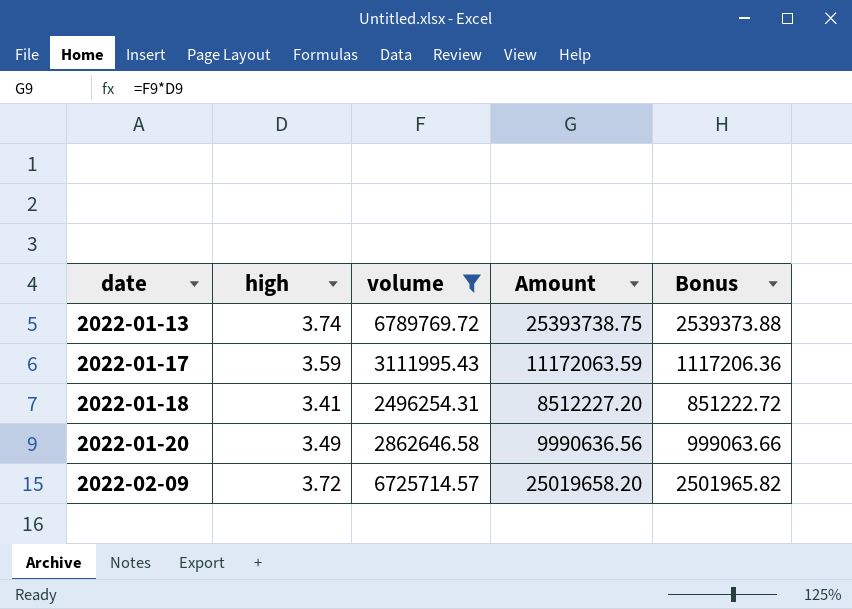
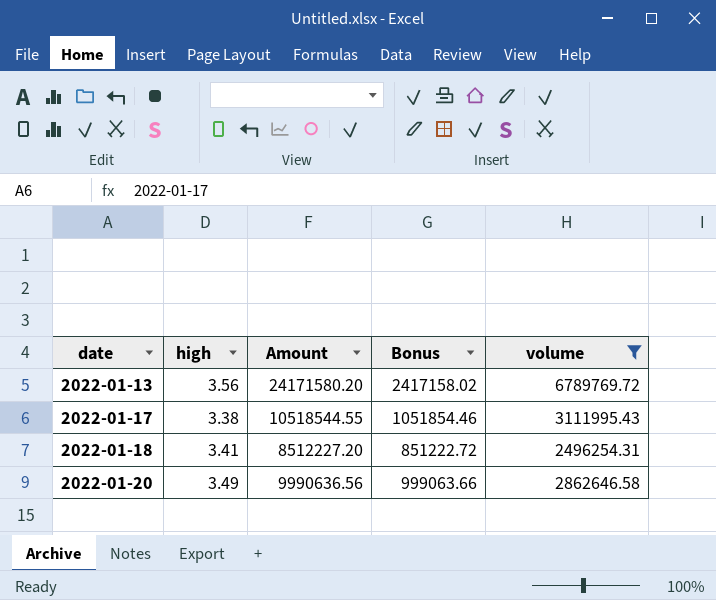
column volume | position: 3 -> 5
row 2022-02-09: 3.72 | 6725714.57 | 25019658.20 | 2501965.82 -> none
2022-01-13 | high: 3.74 -> 3.56
2022-01-13 | Amount: 25393738.75 -> 24171580.20
2022-01-13 | Bonus: 2539373.88 -> 2417158.02
2022-01-17 | high: 3.59 -> 3.38
2022-01-17 | Amount: 11172063.59 -> 10518544.55
2022-01-17 | Bonus: 1117206.36 -> 1051854.46

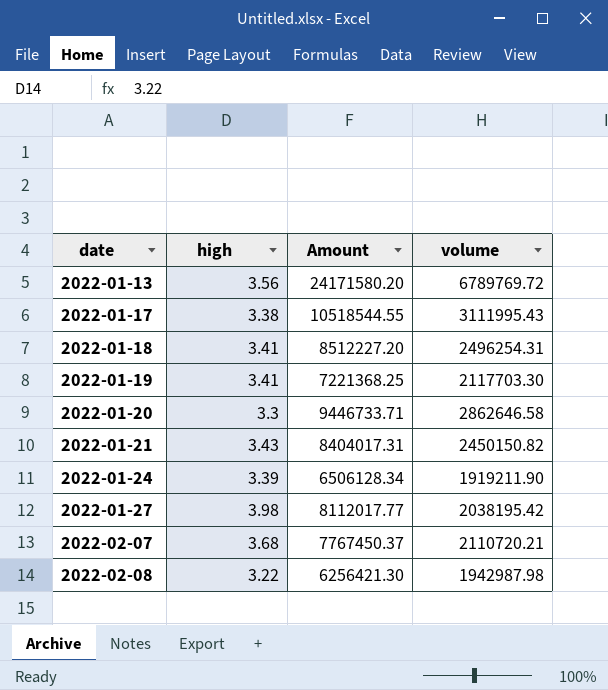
filter: volume >= 2496254.31 -> none
column Bonus | formula: [Amount] * 0.1 -> none
2022-01-20 | high: 3.49 -> 3.3
2022-01-20 | Amount: 9990636.56 -> 9446733.71

